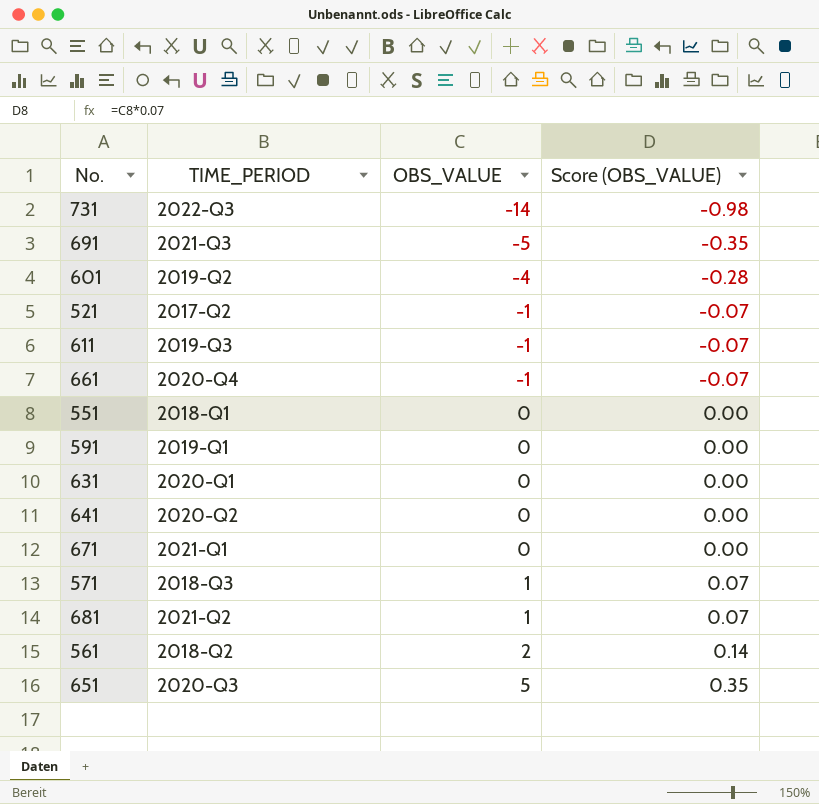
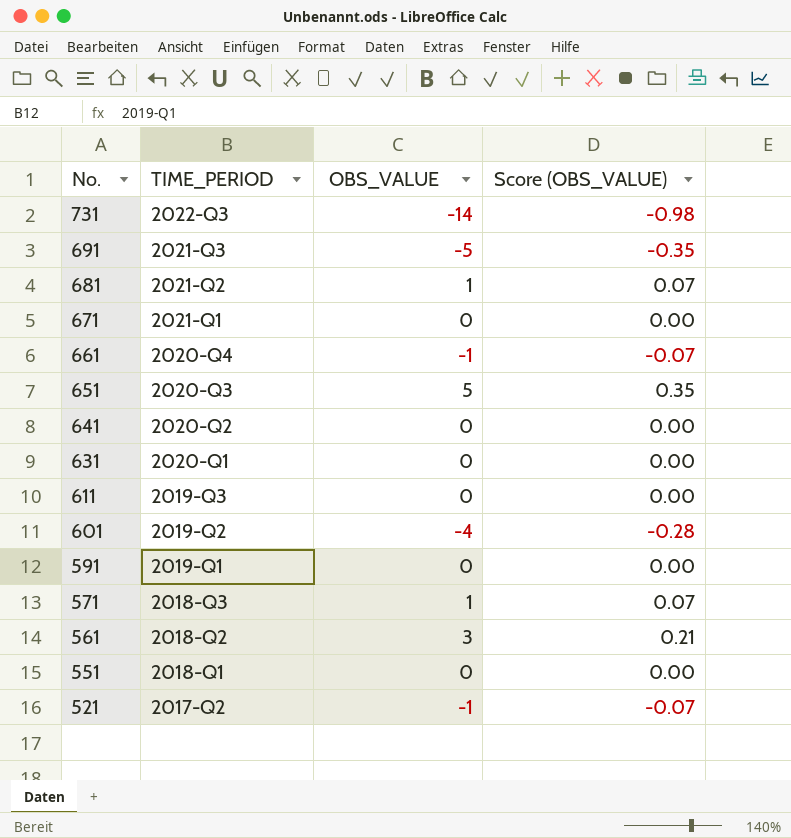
row order: OBS_VALUE ascending -> No. descending
611 | OBS_VALUE: -1 -> 0
611 | Score (OBS_VALUE): -0.07 -> 0.00
561 | OBS_VALUE: 2 -> 3
561 | Score (OBS_VALUE): 0.14 -> 0.21

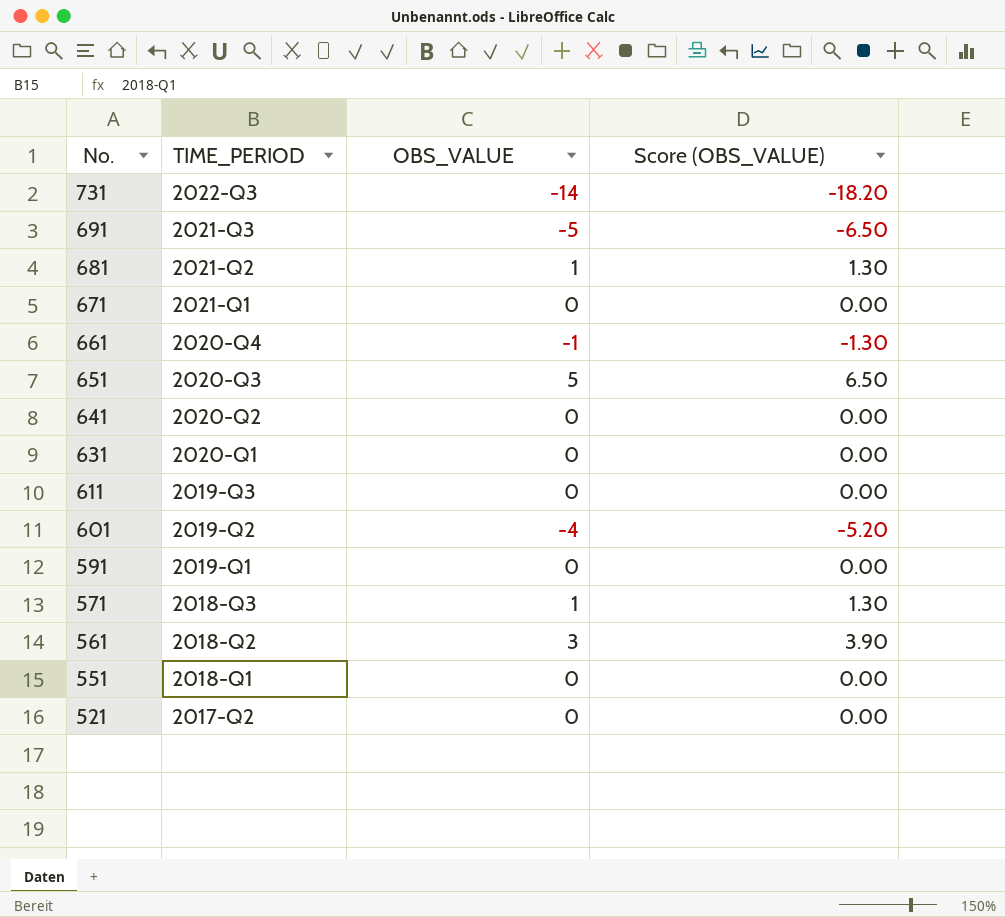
column Score (OBS_VALUE) | formula: [OBS_VALUE] * 0.07 -> [OBS_VALUE] * 1.3
521 | OBS_VALUE: -1 -> 0

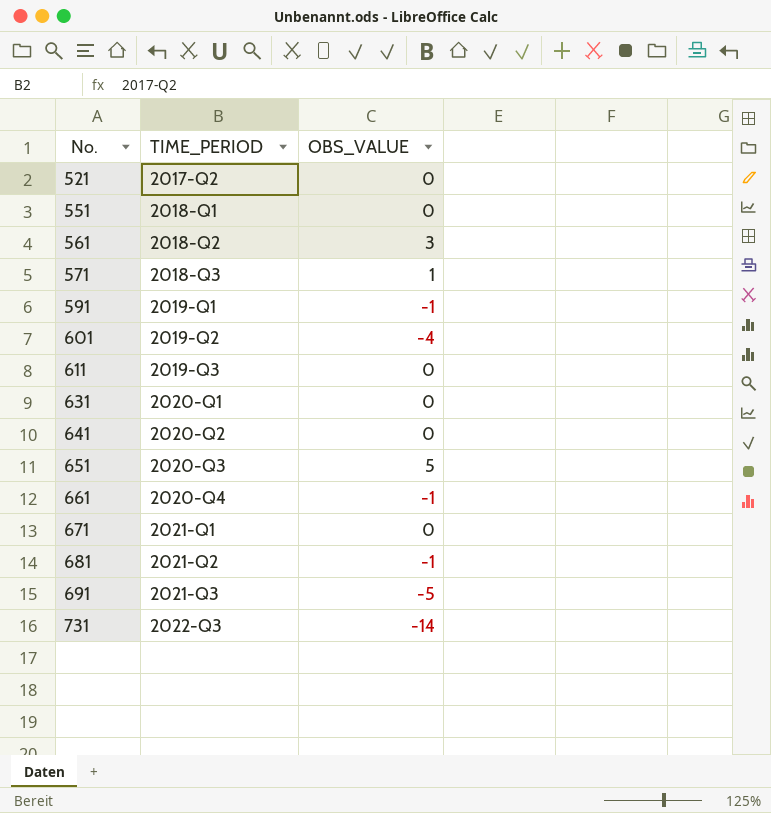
row order: No. descending -> No. ascending
column Score (OBS_VALUE) | formula: [OBS_VALUE] * 1.3 -> none
591 | OBS_VALUE: 0 -> -1
681 | OBS_VALUE: 1 -> -1

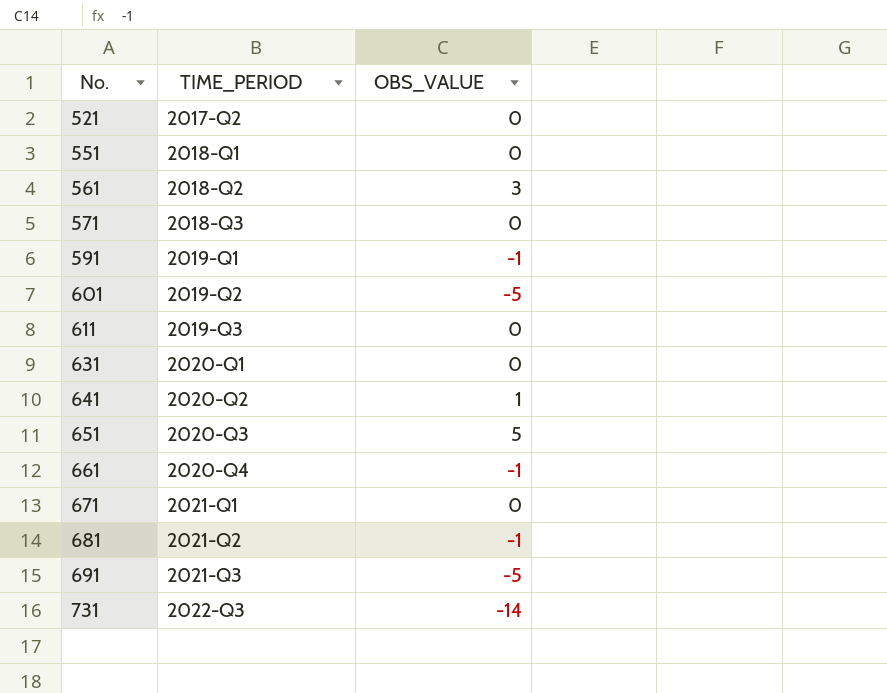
571 | OBS_VALUE: 1 -> 0
601 | OBS_VALUE: -4 -> -5
641 | OBS_VALUE: 0 -> 1

